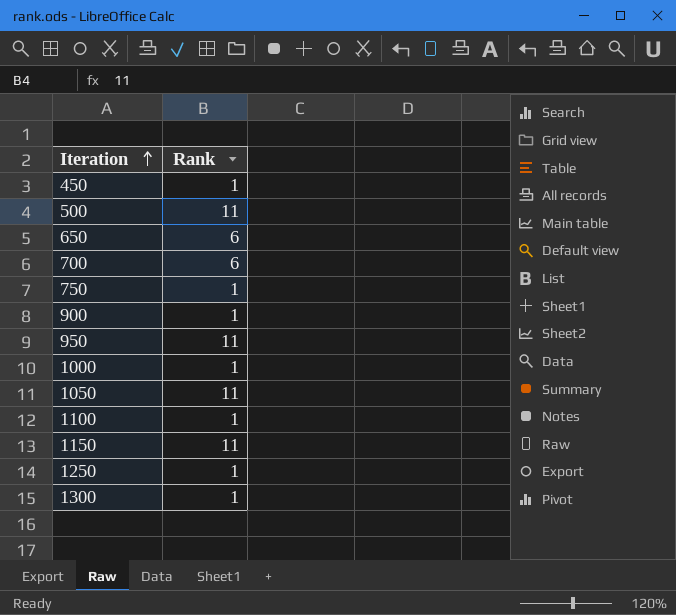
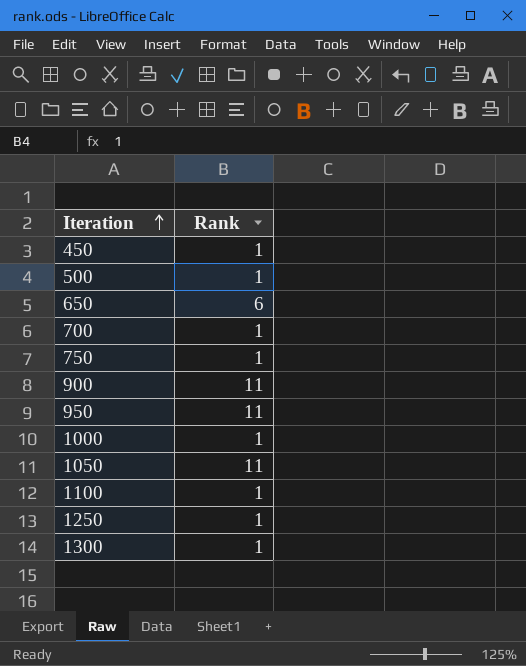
row 1150: 11 -> none
500 | Rank: 11 -> 1
700 | Rank: 6 -> 1
900 | Rank: 1 -> 11

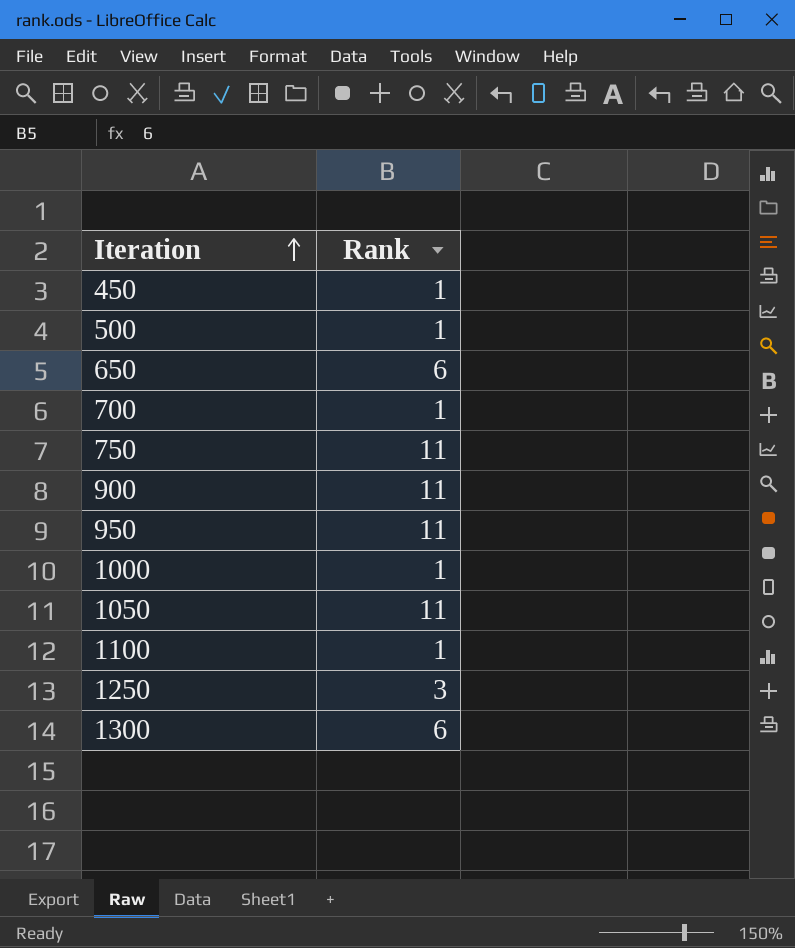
750 | Rank: 1 -> 11
1250 | Rank: 1 -> 3
1300 | Rank: 1 -> 6

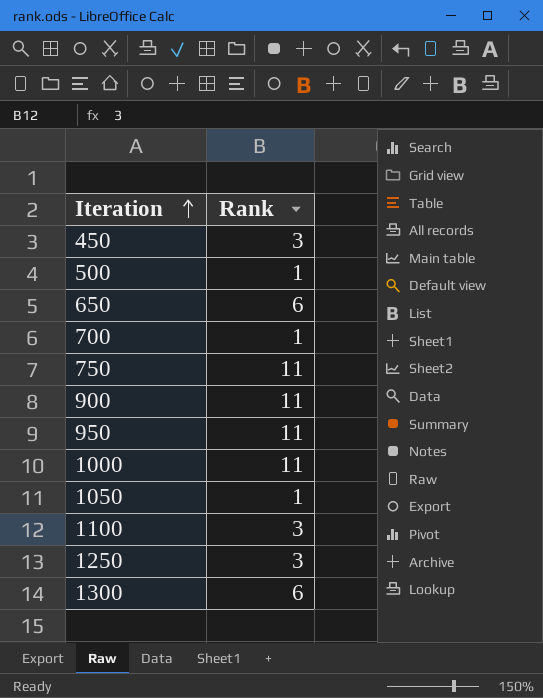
450 | Rank: 1 -> 3
1000 | Rank: 1 -> 11
1050 | Rank: 11 -> 1
1100 | Rank: 1 -> 3

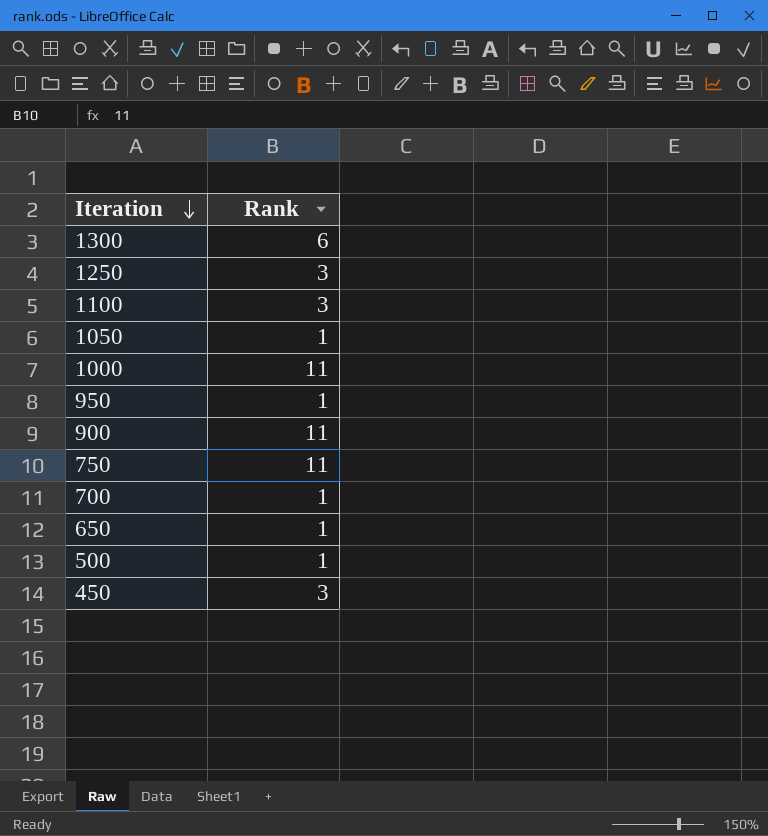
row order: Iteration ascending -> Iteration descending
950 | Rank: 11 -> 1
650 | Rank: 6 -> 1

